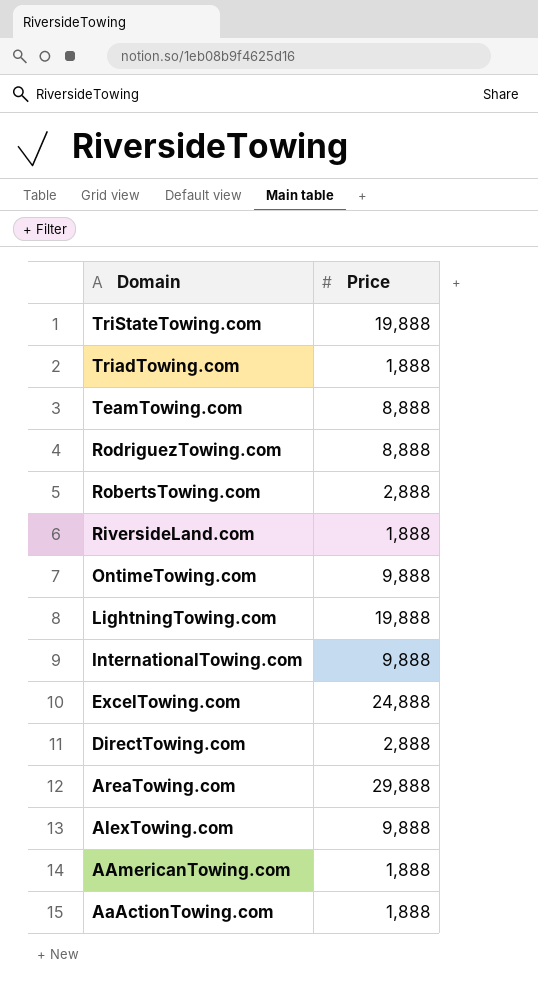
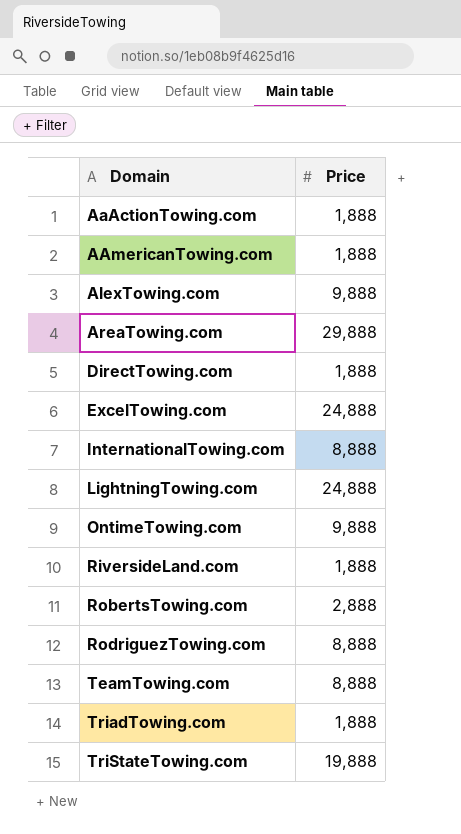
row order: Domain descending -> Domain ascending
DirectTowing.com | Price: 2,888 -> 1,888
InternationalTowing.com | Price: 9,888 -> 8,888
LightningTowing.com | Price: 19,888 -> 24,888

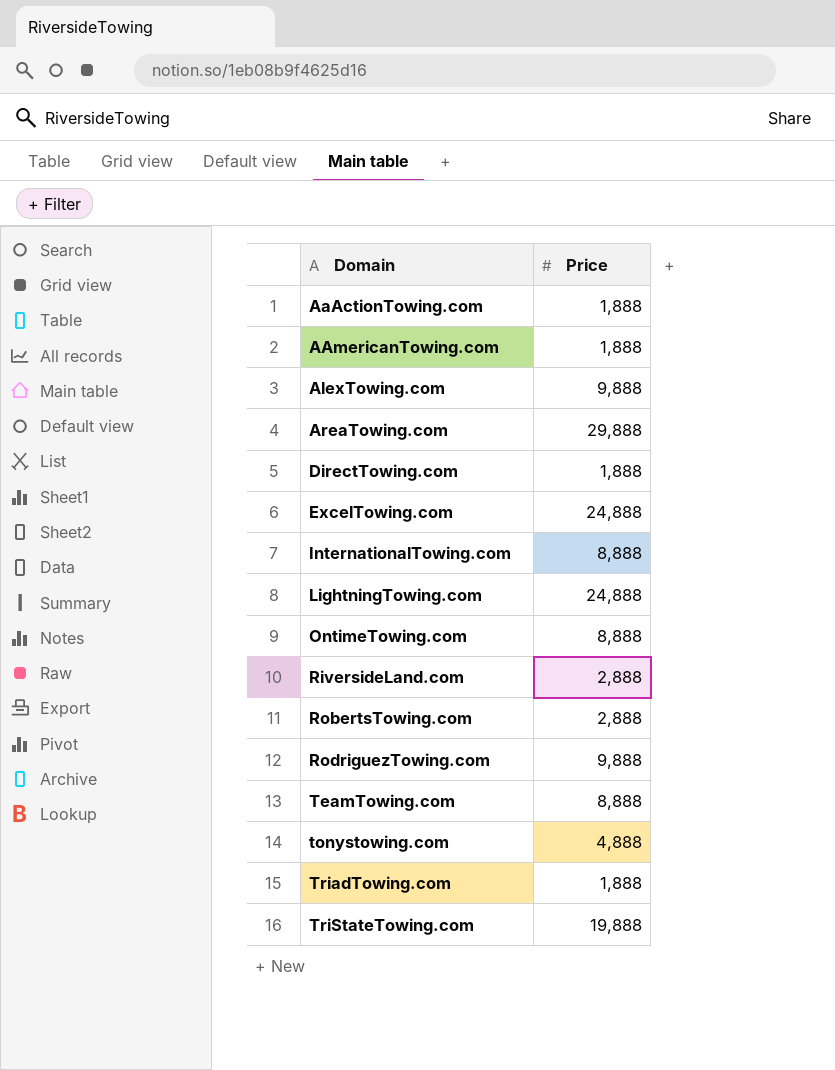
OntimeTowing.com | Price: 9,888 -> 8,888
RiversideLand.com | Price: 1,888 -> 2,888
RodriguezTowing.com | Price: 8,888 -> 9,888
row tonystowing.com: none -> 4,888

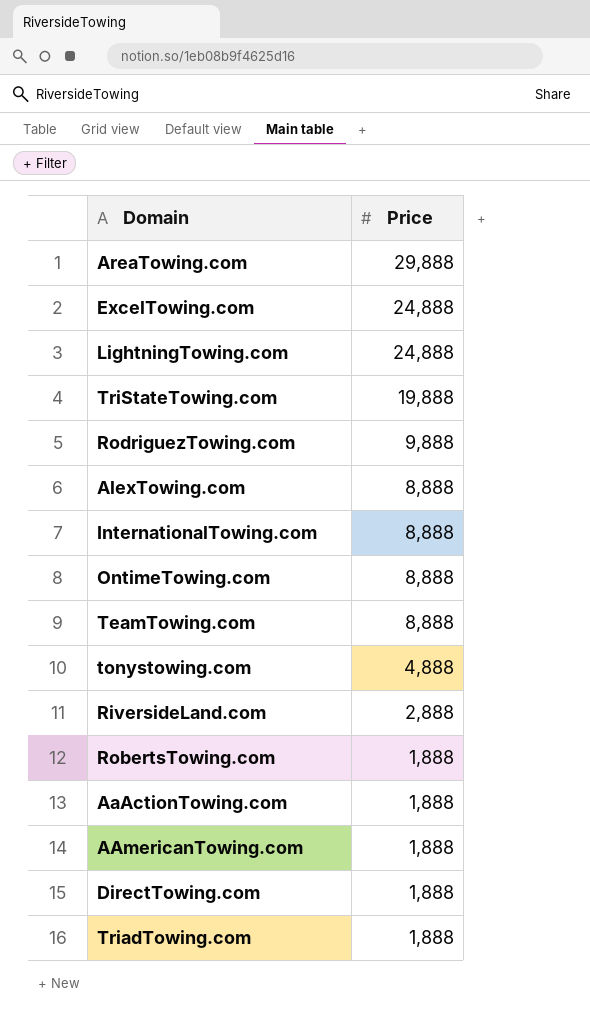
row order: Domain ascending -> Price descending
AlexTowing.com | Price: 9,888 -> 8,888
RobertsTowing.com | Price: 2,888 -> 1,888

